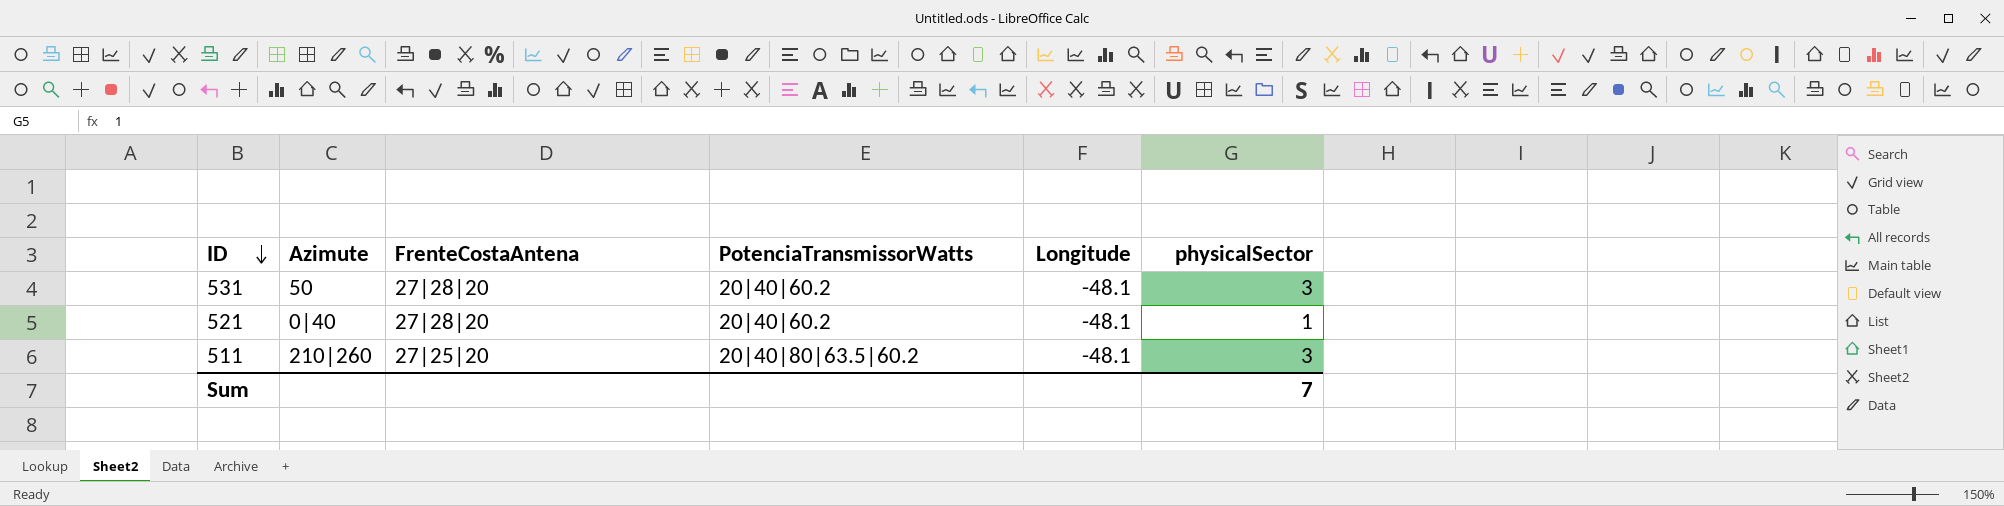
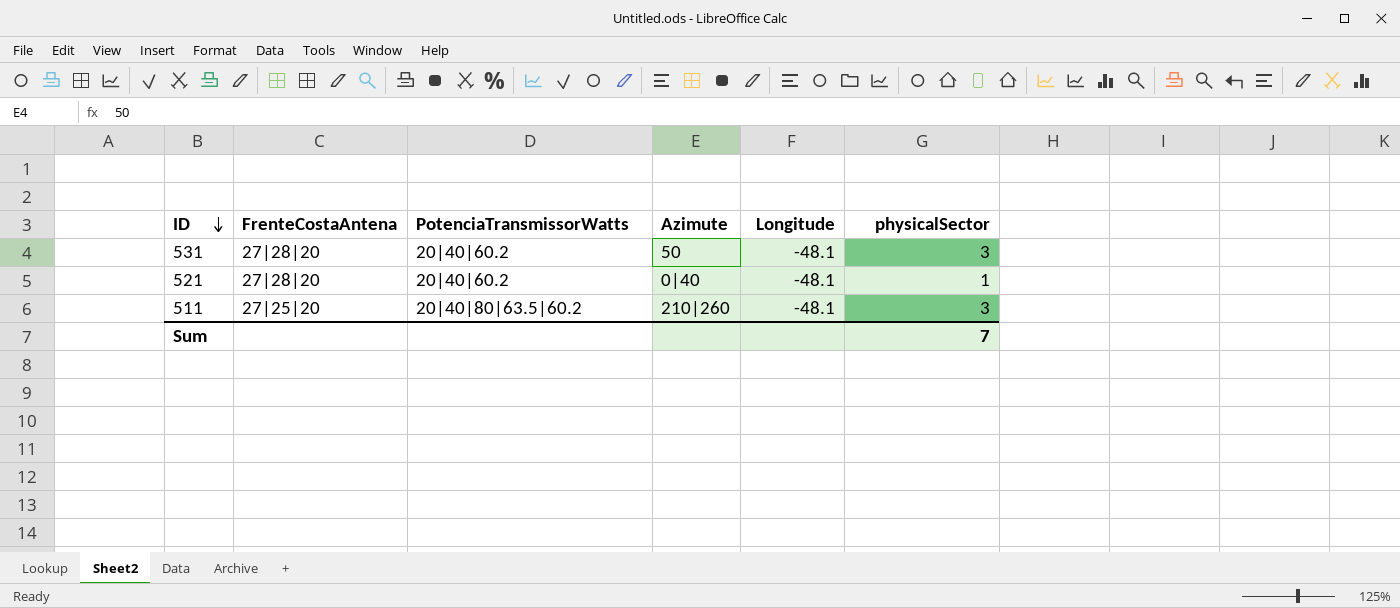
column Azimute | position: 2 -> 4

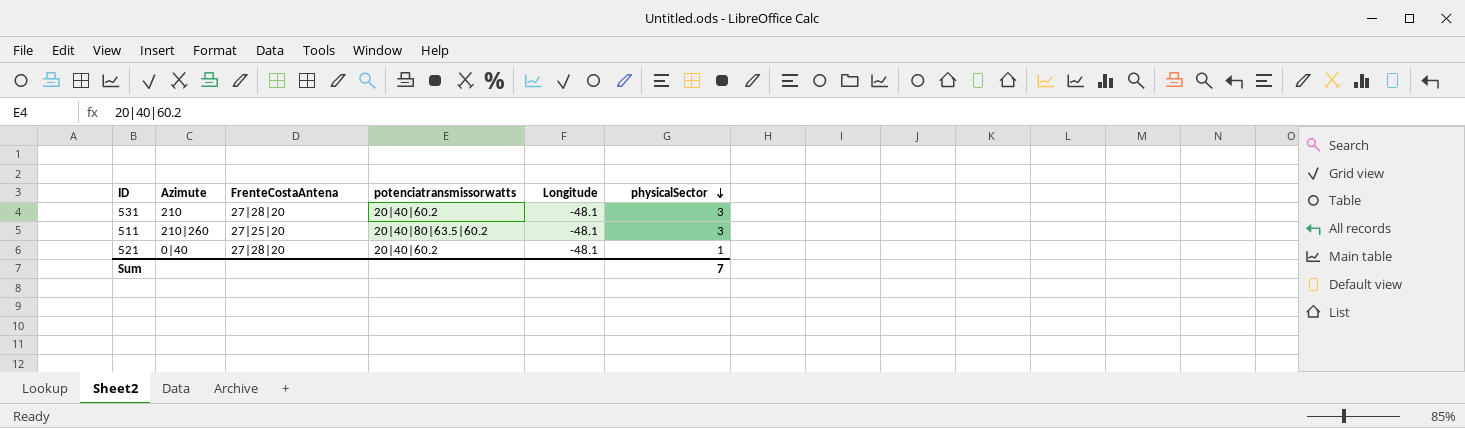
row order: ID descending -> physicalSector descending
column Azimute | position: 4 -> 2
column name: PotenciaTransmissorWatts -> potenciatransmissorwatts
531 | Azimute: 50 -> 210

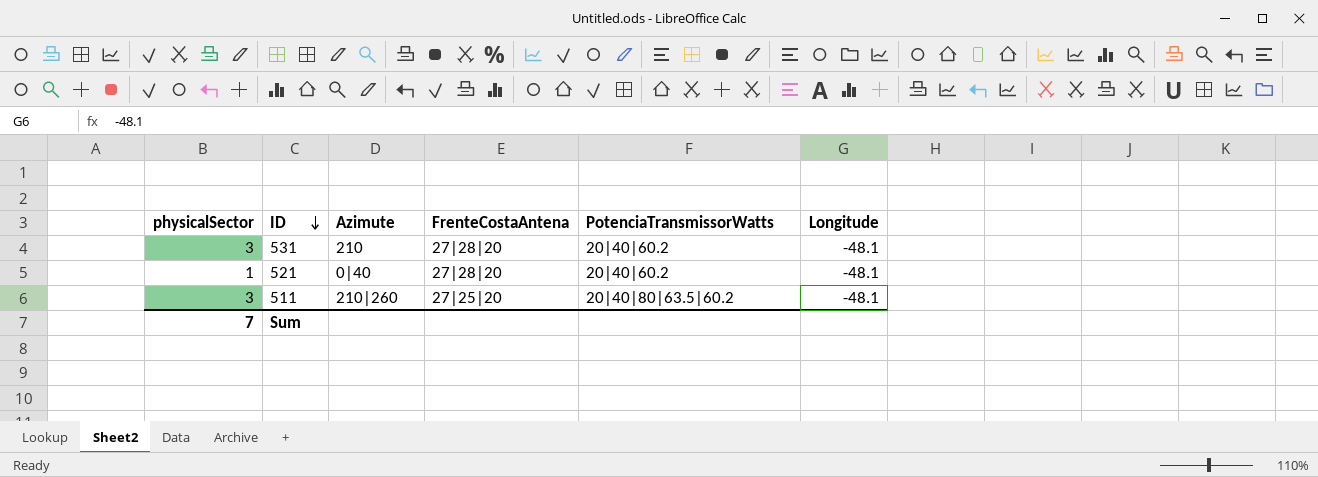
row order: physicalSector descending -> ID descending
column physicalSector | position: 6 -> 1
column name: potenciatransmissorwatts -> PotenciaTransmissorWatts

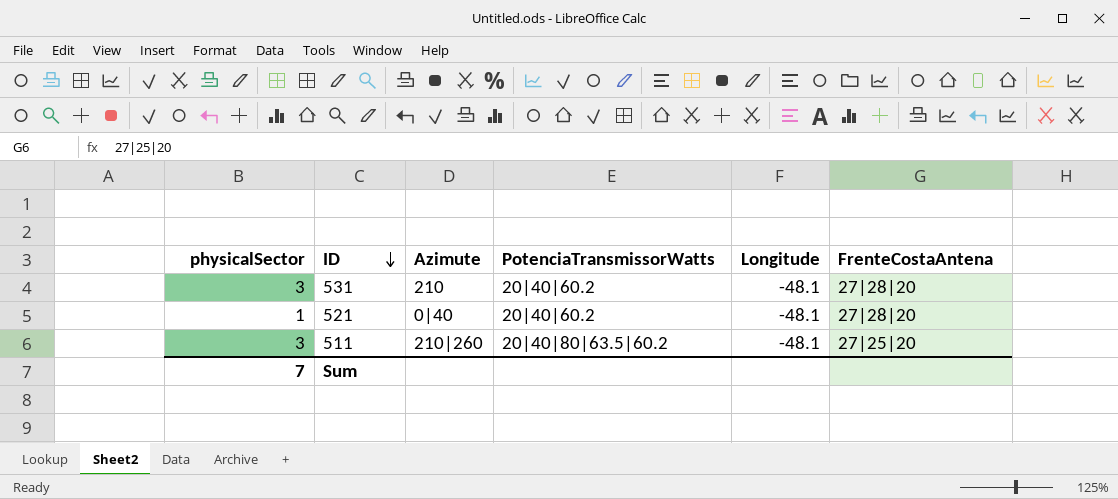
column FrenteCostaAntena | position: 4 -> 6

